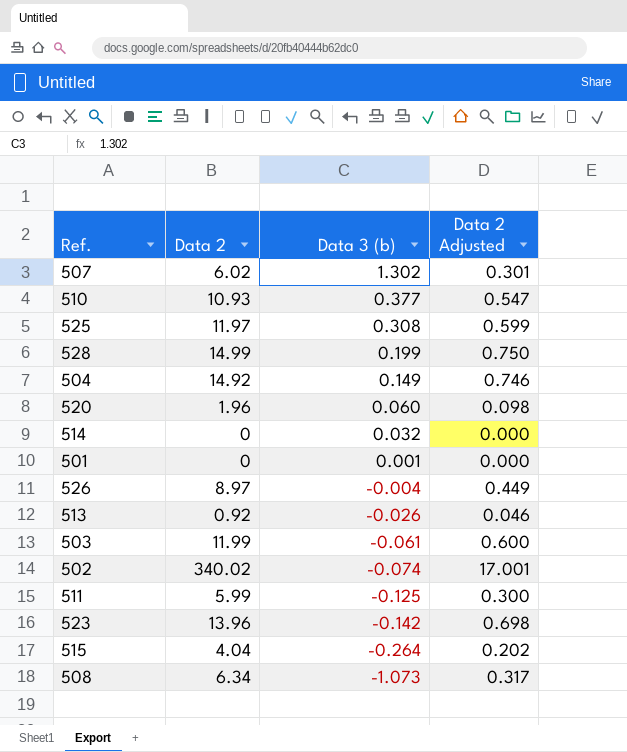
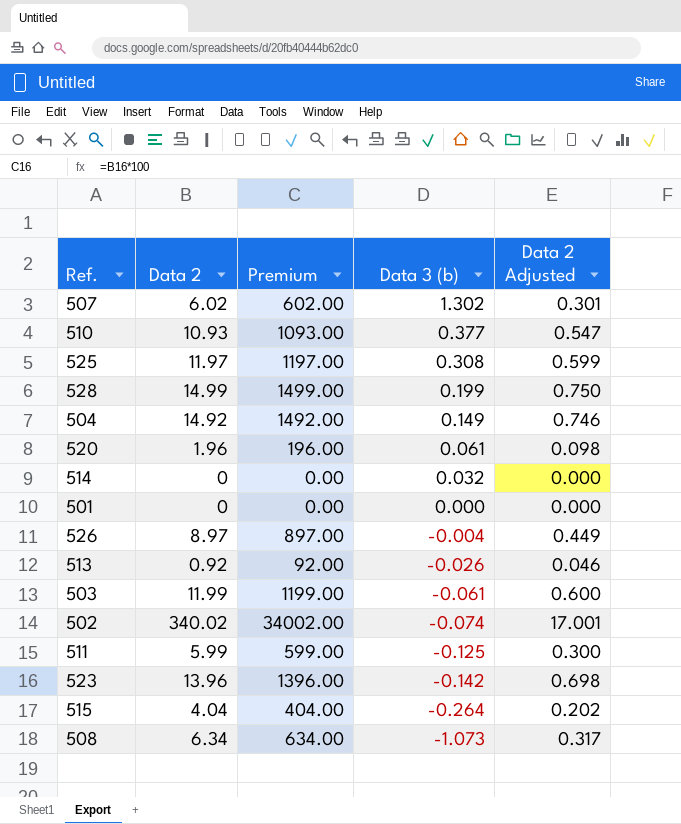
column Premium | formula: none -> [Data 2] * 100
520 | Data 3 (b): 0.060 -> 0.061
501 | Data 3 (b): 0.001 -> 0.000

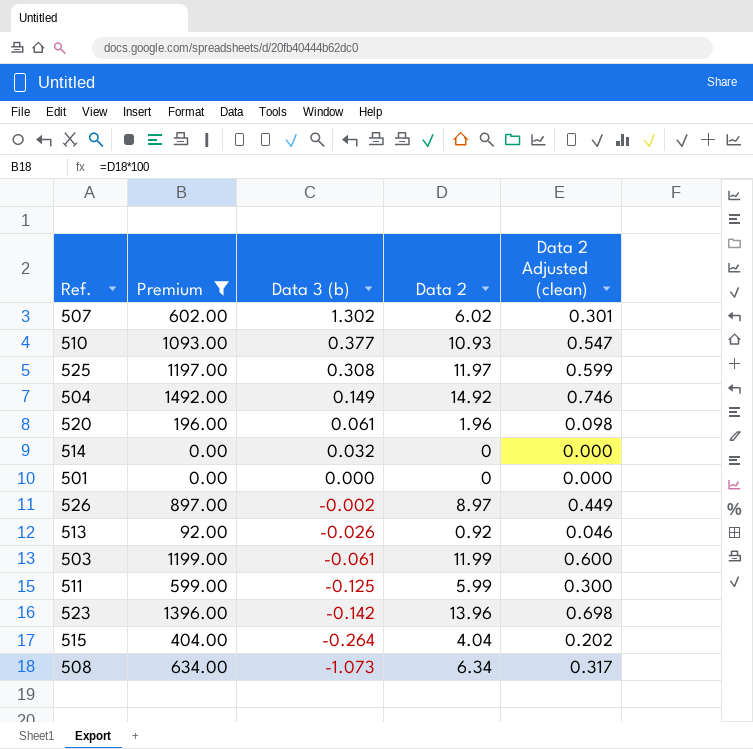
filter: none -> Premium <= 1492.00
column Data 2 | position: 2 -> 4
column name: Data 2 Adjusted -> Data 2 Adjusted (clean)
526 | Data 3 (b): -0.004 -> -0.002

